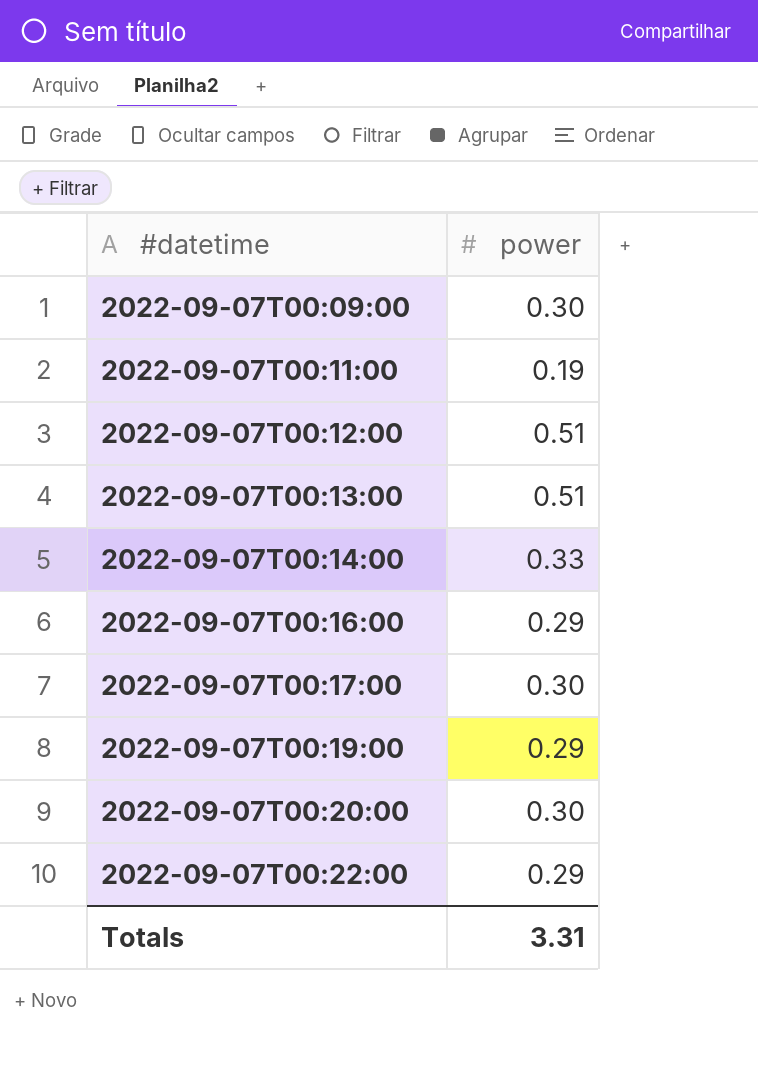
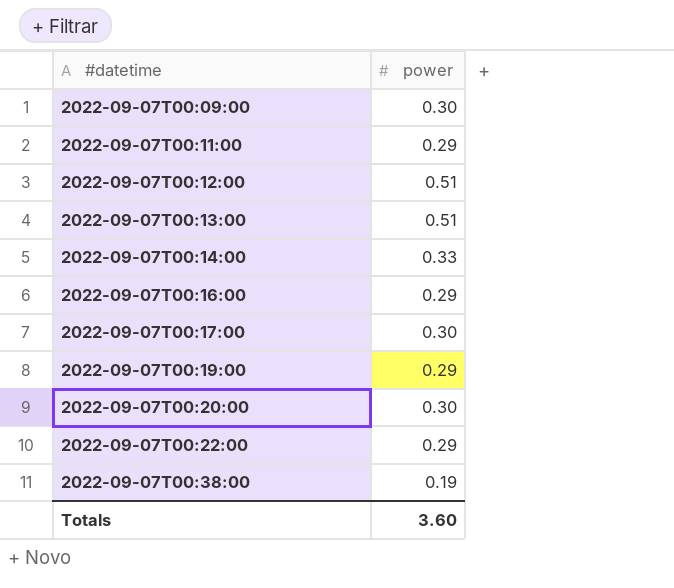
2022-09-07T00:11:00 | power: 0.19 -> 0.29
row 2022-09-07T00:38:00: none -> 0.19
Totals | power: 3.31 -> 3.60

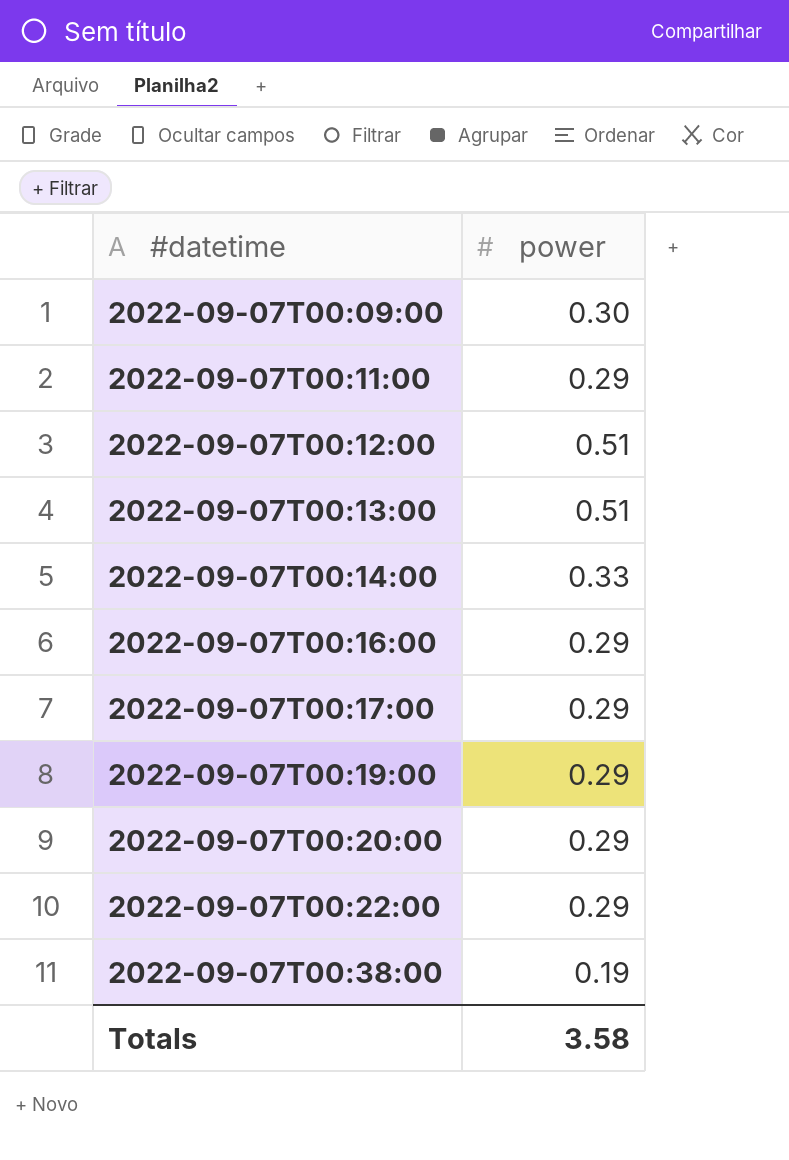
2022-09-07T00:17:00 | power: 0.30 -> 0.29
2022-09-07T00:20:00 | power: 0.30 -> 0.29
Totals | power: 3.60 -> 3.58

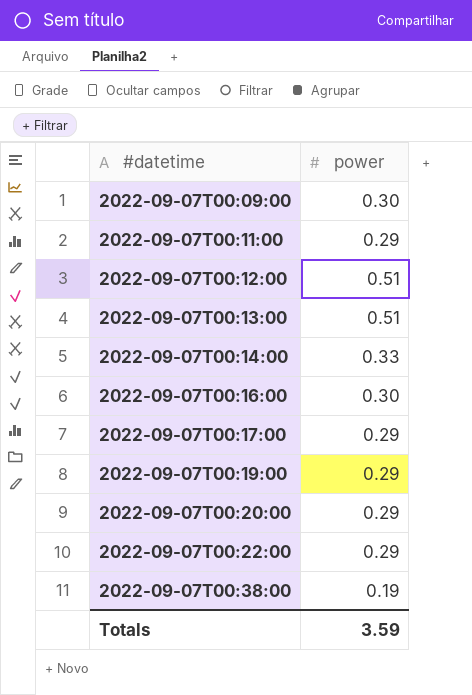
2022-09-07T00:16:00 | power: 0.29 -> 0.30
Totals | power: 3.58 -> 3.59

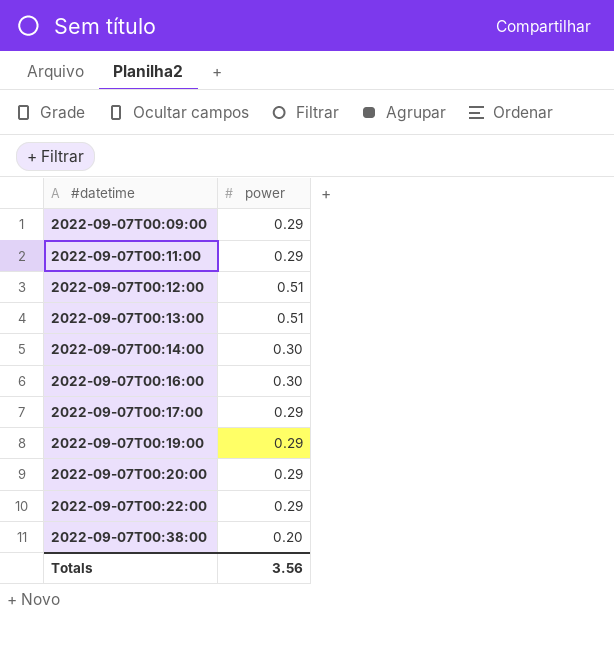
2022-09-07T00:09:00 | power: 0.30 -> 0.29
2022-09-07T00:14:00 | power: 0.33 -> 0.30
2022-09-07T00:38:00 | power: 0.19 -> 0.20
Totals | power: 3.59 -> 3.56

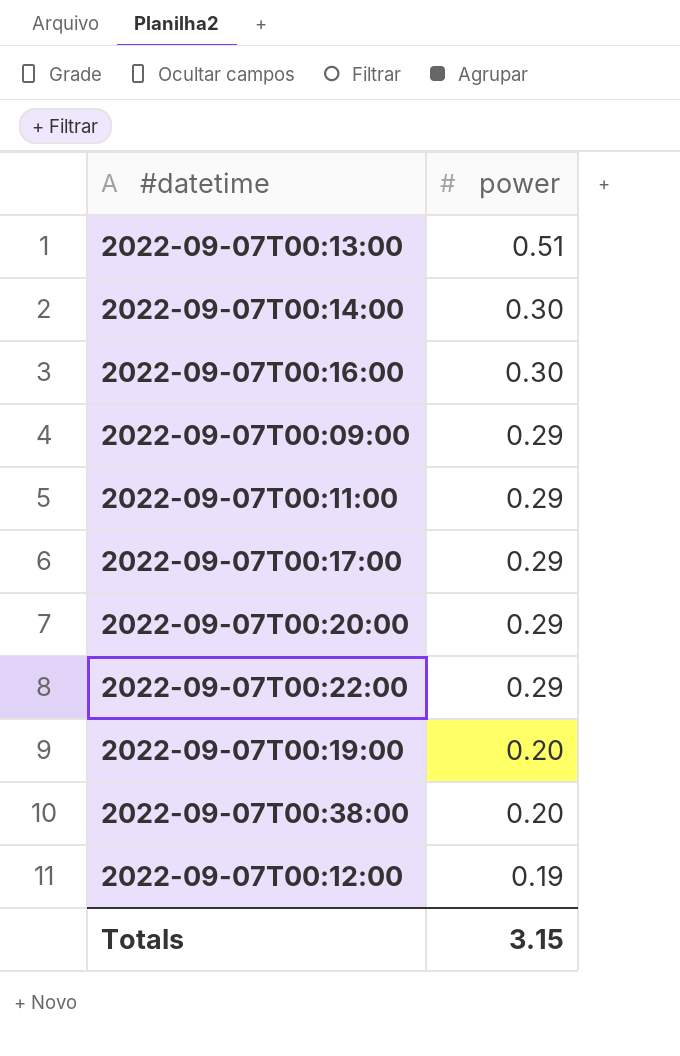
row order: #datetime ascending -> power descending
2022-09-07T00:19:00 | power: 0.29 -> 0.20
2022-09-07T00:12:00 | power: 0.51 -> 0.19
Totals | power: 3.56 -> 3.15

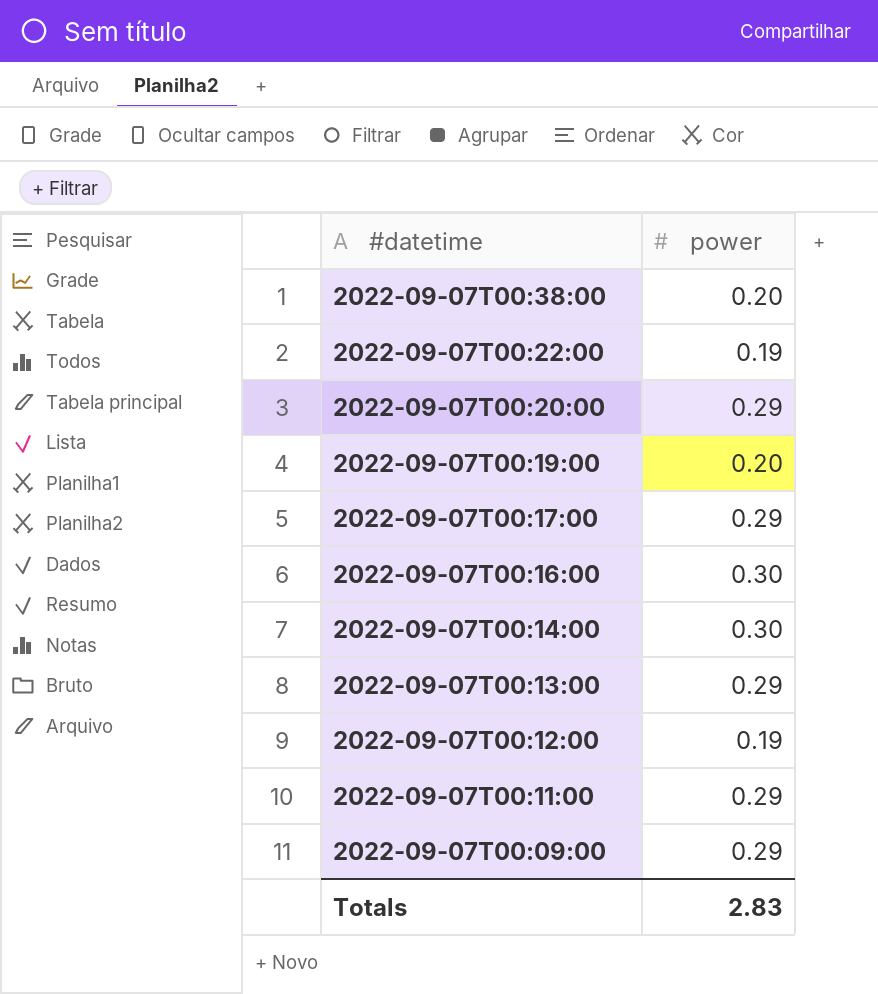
row order: power descending -> #datetime descending
2022-09-07T00:22:00 | power: 0.29 -> 0.19
2022-09-07T00:13:00 | power: 0.51 -> 0.29
Totals | power: 3.15 -> 2.83

